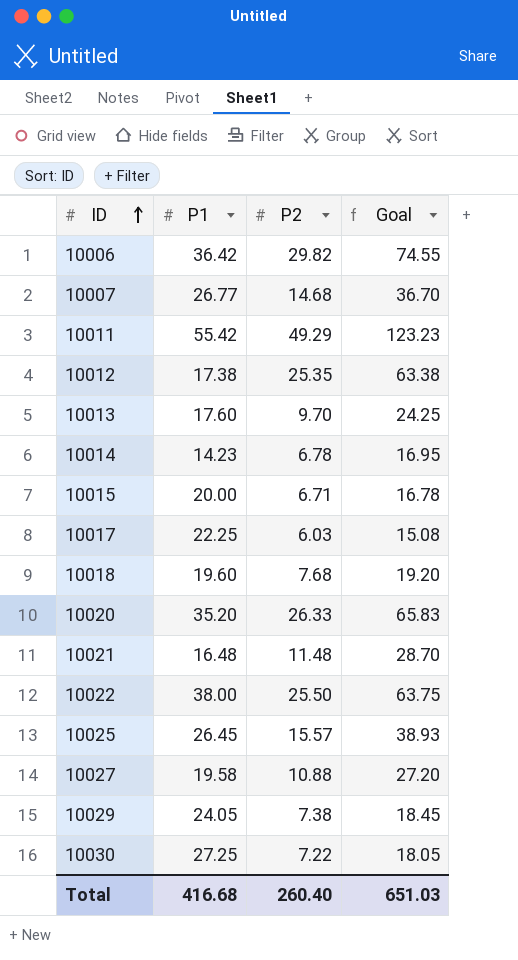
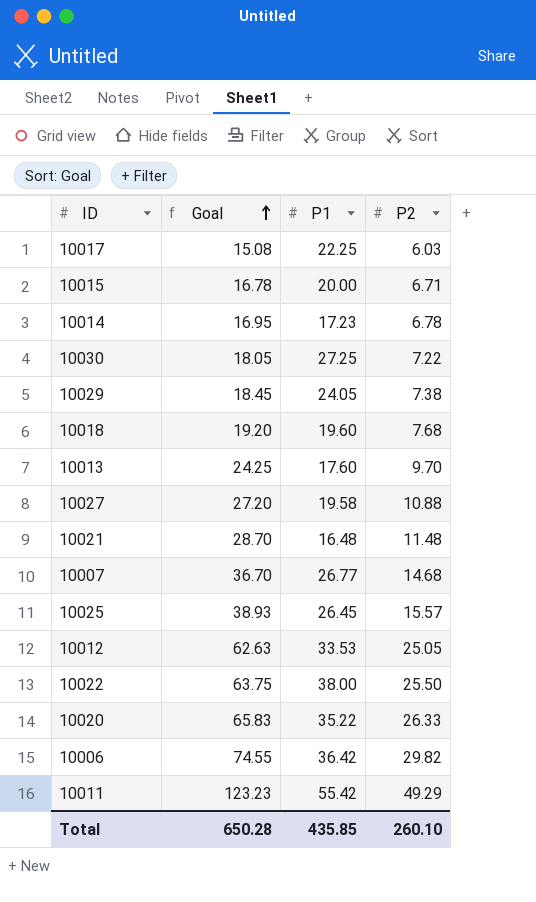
row order: ID ascending -> Goal ascending
column Goal | position: 4 -> 2
10014 | P1: 14.23 -> 17.23
10012 | Goal: 63.38 -> 62.63
10012 | P1: 17.38 -> 33.53
10012 | P2: 25.35 -> 25.05
10020 | P1: 35.20 -> 35.22
Total | Goal: 651.03 -> 650.28
Total | P1: 416.68 -> 435.85
Total | P2: 260.40 -> 260.10

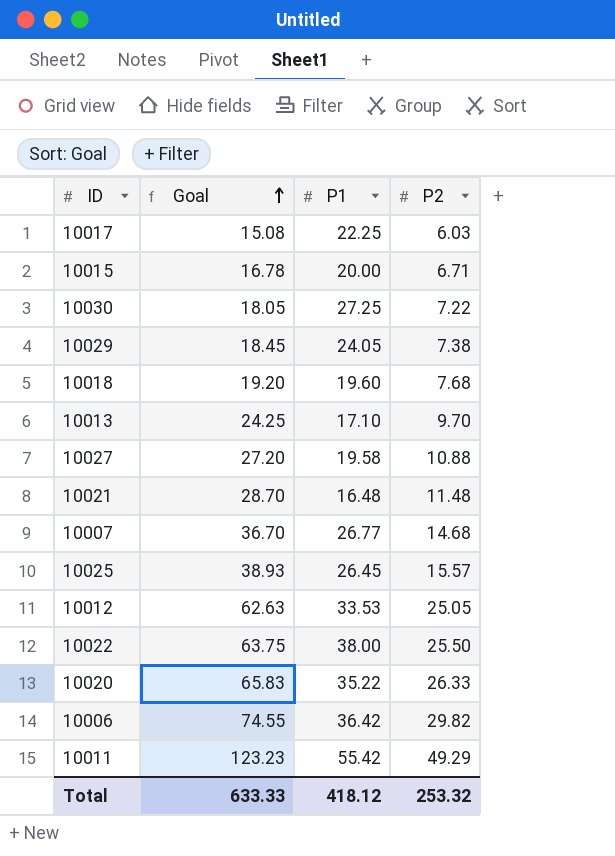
row 10014: 16.95 | 17.23 | 6.78 -> none
10013 | P1: 17.60 -> 17.10
Total | Goal: 650.28 -> 633.33
Total | P1: 435.85 -> 418.12
Total | P2: 260.10 -> 253.32

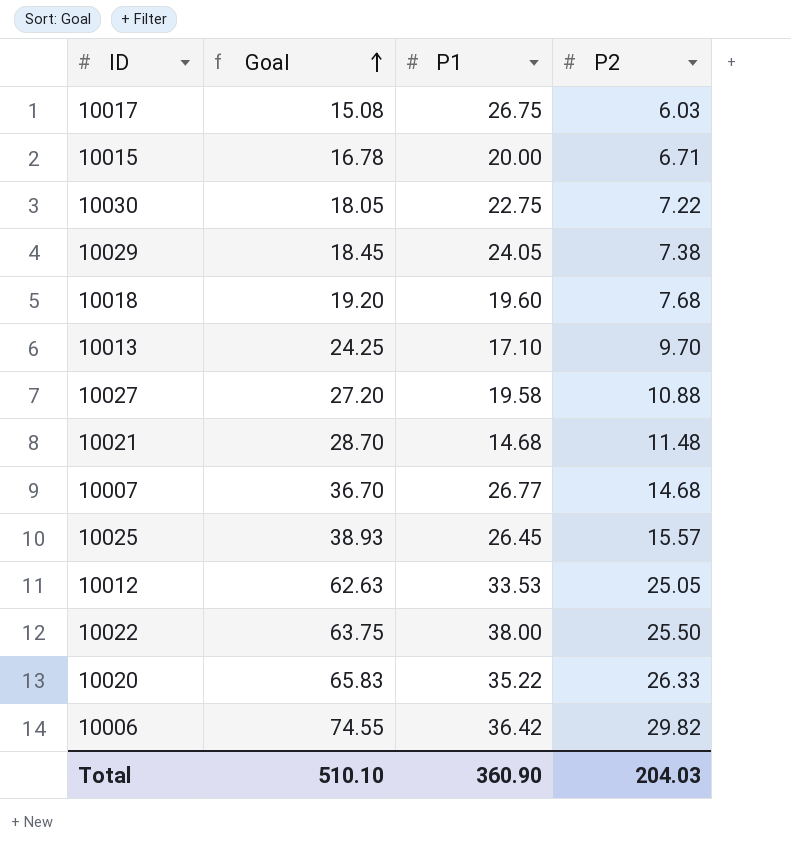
row 10011: 123.23 | 55.42 | 49.29 -> none
10017 | P1: 22.25 -> 26.75
10030 | P1: 27.25 -> 22.75
10021 | P1: 16.48 -> 14.68
Total | Goal: 633.33 -> 510.10
Total | P1: 418.12 -> 360.90
Total | P2: 253.32 -> 204.03

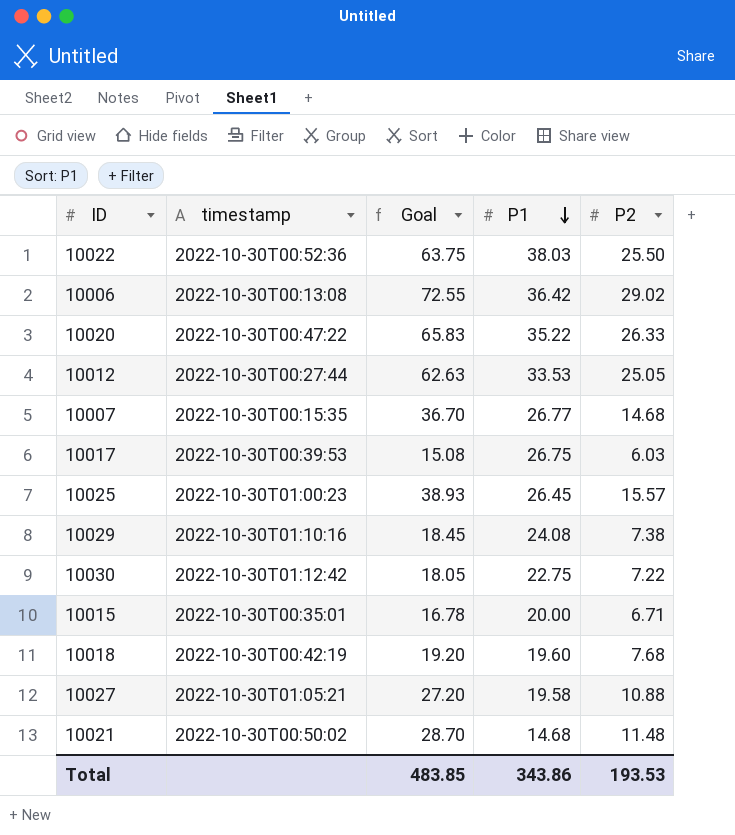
row order: Goal ascending -> P1 descending
column timestamp | position: none -> 2
row 10013: 24.25 | 17.10 | 9.70 -> none
10022 | P1: 38.00 -> 38.03
10006 | Goal: 74.55 -> 72.55
10006 | P2: 29.82 -> 29.02
10029 | P1: 24.05 -> 24.08
Total | Goal: 510.10 -> 483.85
Total | P1: 360.90 -> 343.86
Total | P2: 204.03 -> 193.53

